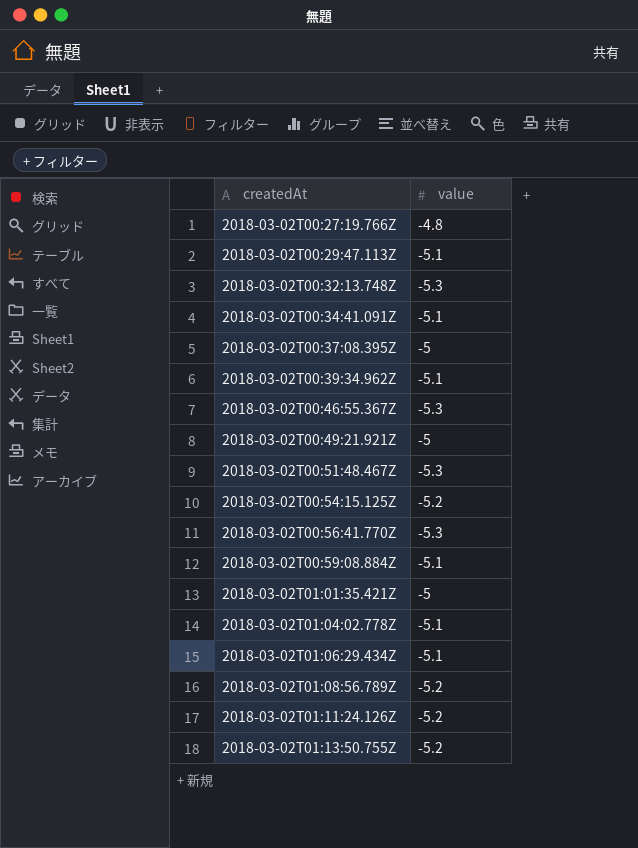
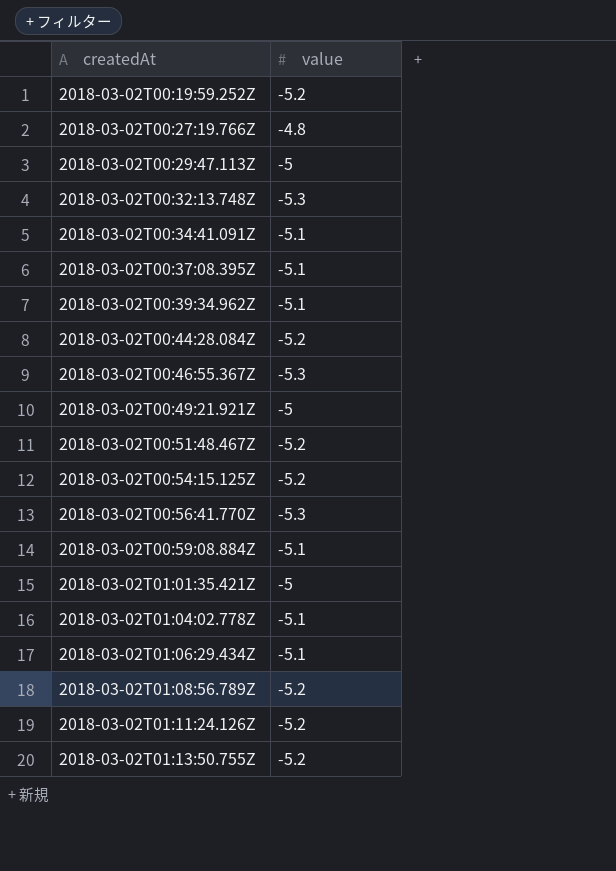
row 2018-03-02T00:19:59.252Z: none -> -5.2
2018-03-02T00:29:47.113Z | value: -5.1 -> -5
2018-03-02T00:37:08.395Z | value: -5 -> -5.1
row 2018-03-02T00:44:28.084Z: none -> -5.2
2018-03-02T00:51:48.467Z | value: -5.3 -> -5.2

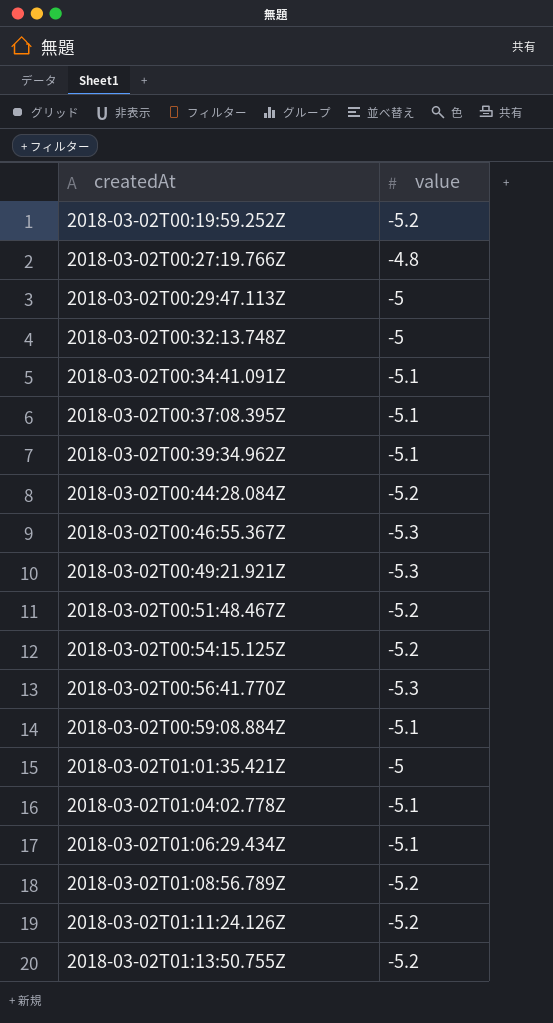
2018-03-02T00:32:13.748Z | value: -5.3 -> -5
2018-03-02T00:49:21.921Z | value: -5 -> -5.3

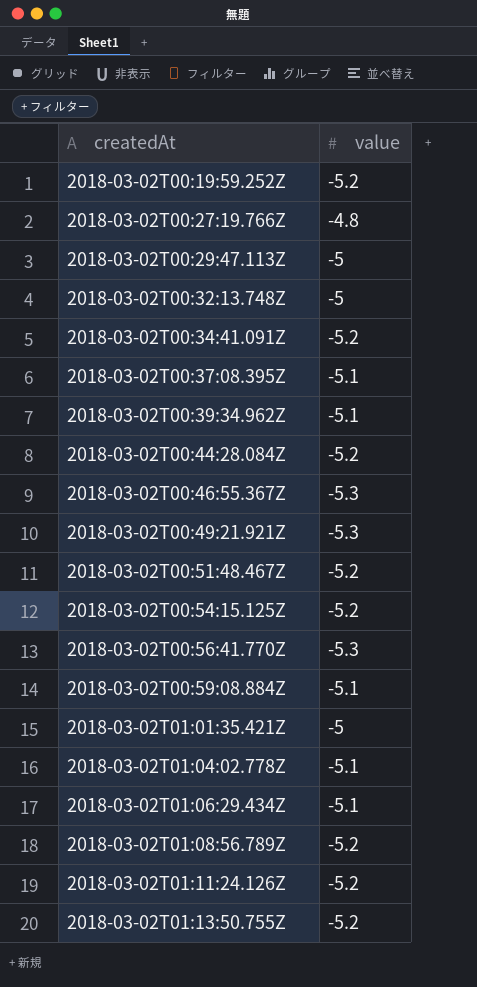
2018-03-02T00:34:41.091Z | value: -5.1 -> -5.2

